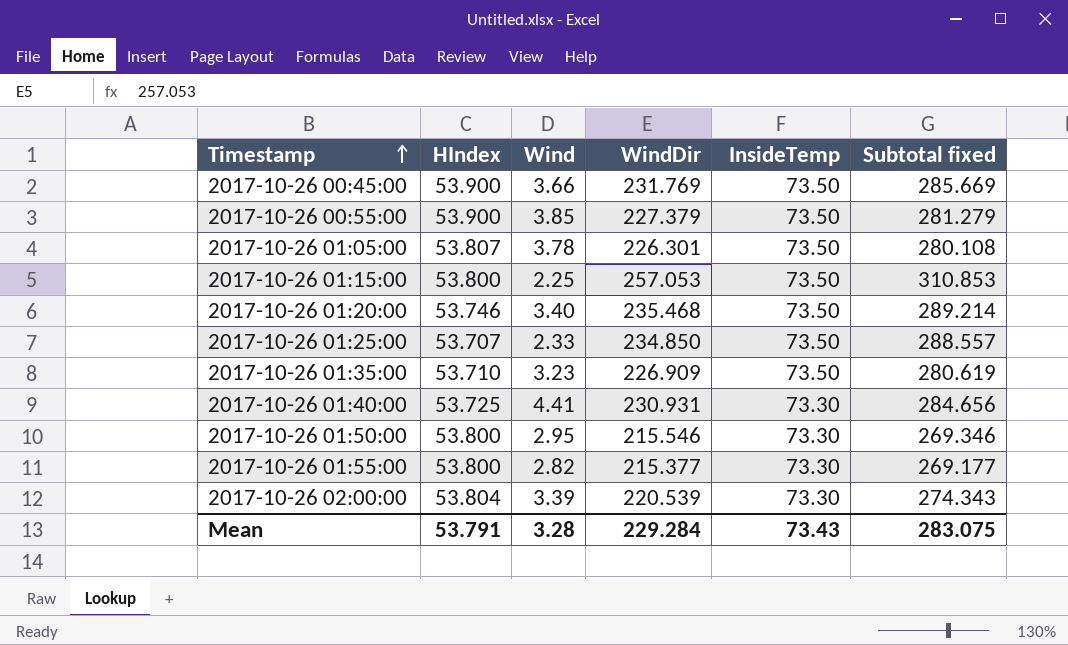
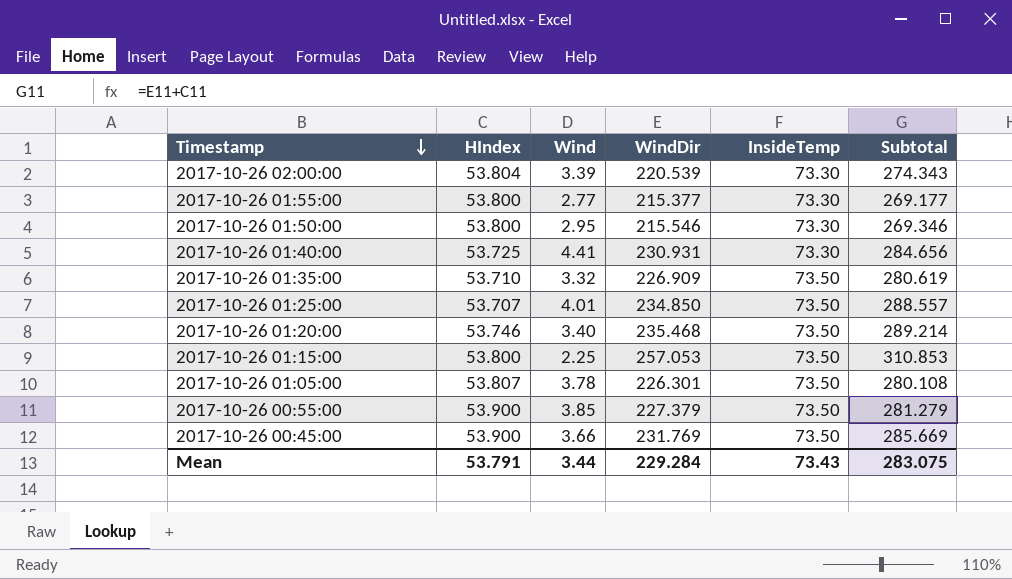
row order: Timestamp ascending -> Timestamp descending
column name: Subtotal fixed -> Subtotal
2017-10-26 01:55:00 | Wind: 2.82 -> 2.77
2017-10-26 01:35:00 | Wind: 3.23 -> 3.32
2017-10-26 01:25:00 | Wind: 2.33 -> 4.01
Mean | Wind: 3.28 -> 3.44

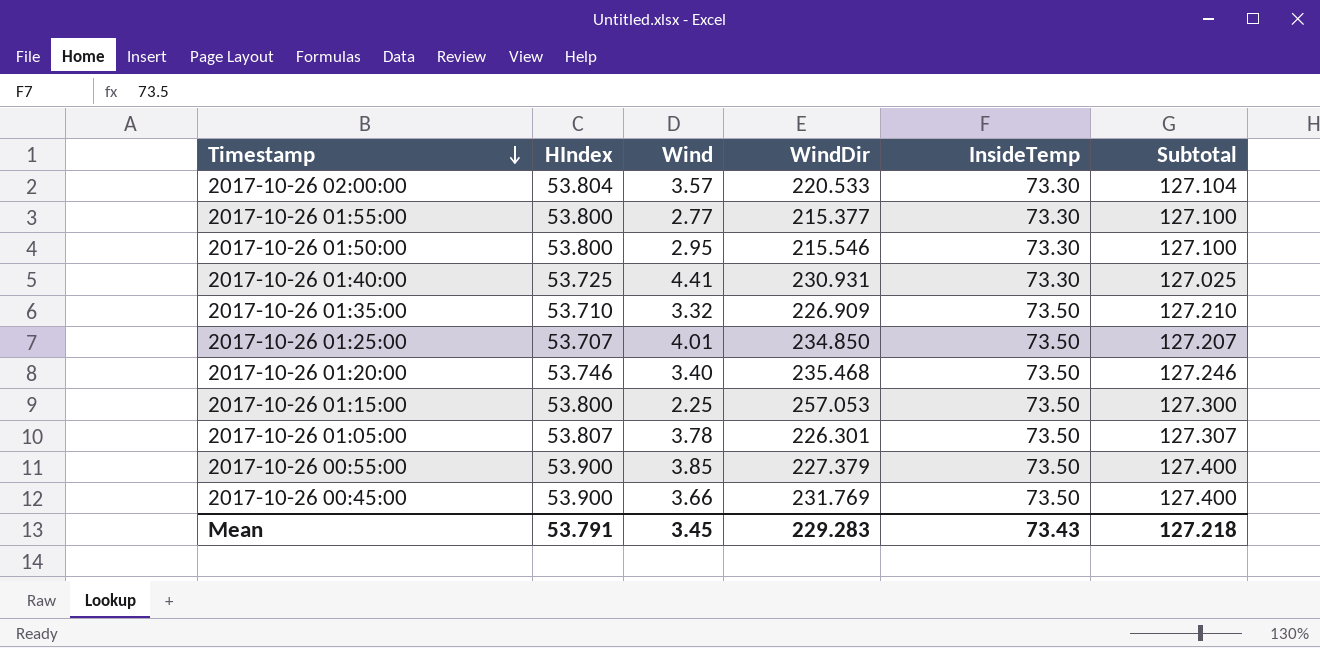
column Subtotal | formula: [HIndex] + [WindDir] -> [HIndex] + [InsideTemp]
2017-10-26 02:00:00 | Wind: 3.39 -> 3.57
2017-10-26 02:00:00 | WindDir: 220.539 -> 220.533
Mean | Wind: 3.44 -> 3.45
Mean | WindDir: 229.284 -> 229.283
Mean | Subtotal: 283.075 -> 127.218

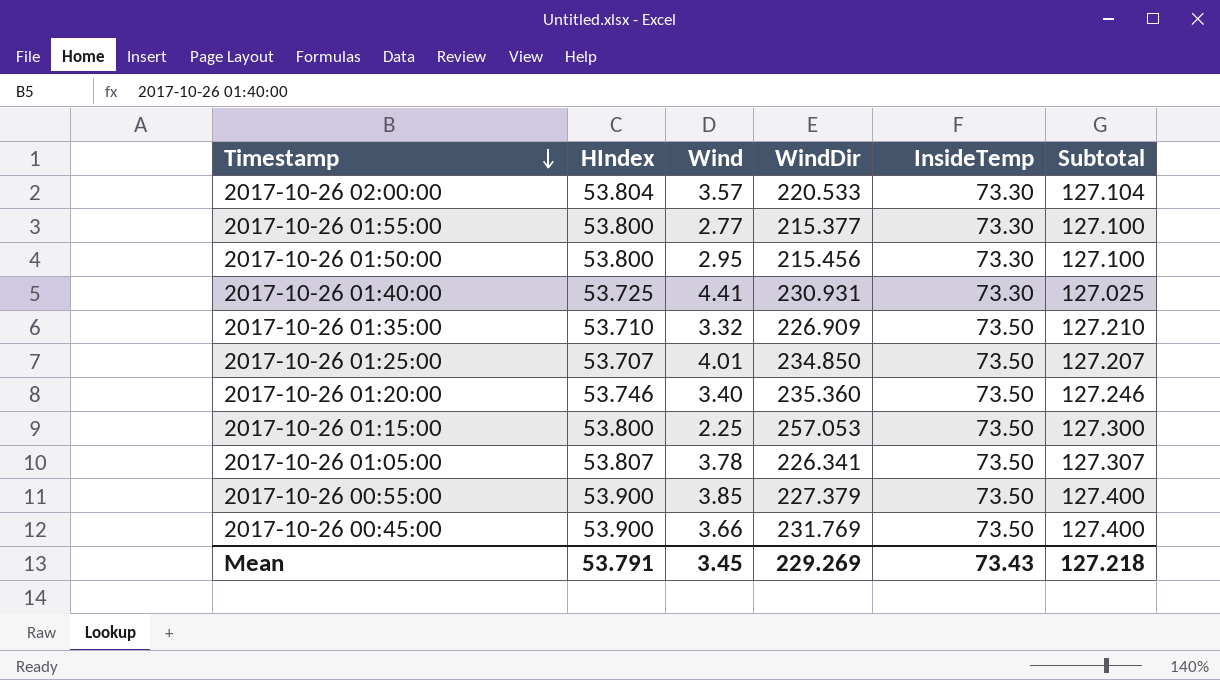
2017-10-26 01:50:00 | WindDir: 215.546 -> 215.456
2017-10-26 01:20:00 | WindDir: 235.468 -> 235.360
2017-10-26 01:05:00 | WindDir: 226.301 -> 226.341
Mean | WindDir: 229.283 -> 229.269

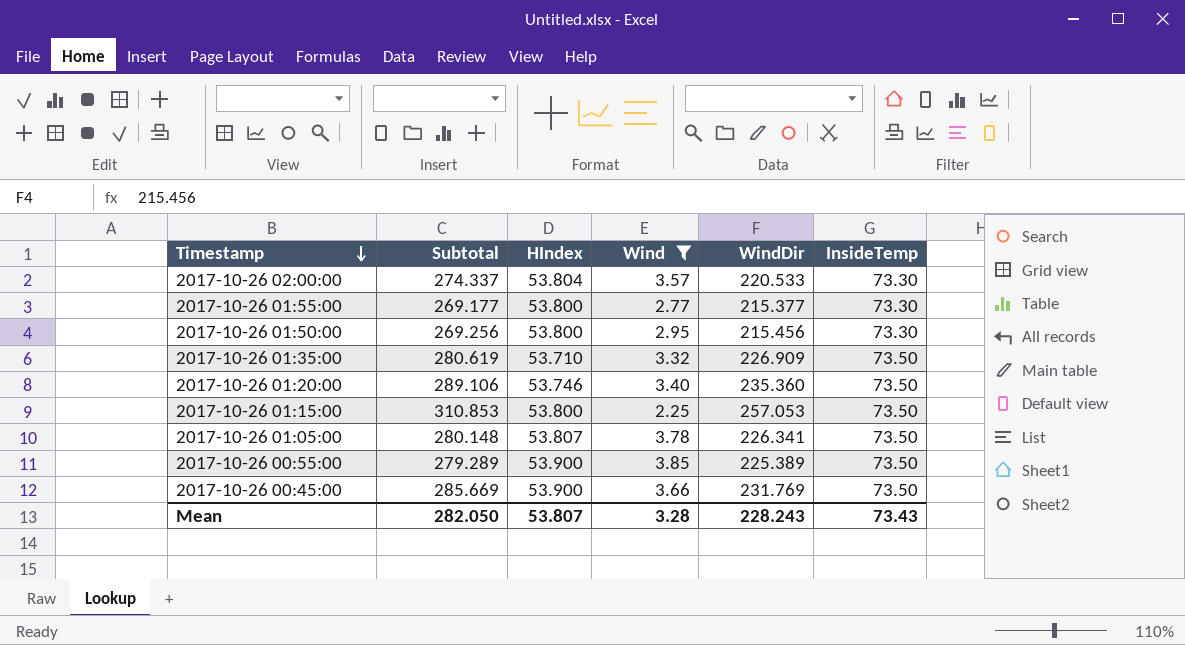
filter: none -> Wind <= 3.85
column Subtotal | formula: [HIndex] + [InsideTemp] -> [HIndex] + [WindDir]
column Subtotal | position: 6 -> 2
2017-10-26 00:55:00 | WindDir: 227.379 -> 225.389
Mean | Subtotal: 127.218 -> 282.050
Mean | HIndex: 53.791 -> 53.807
Mean | Wind: 3.45 -> 3.28
Mean | WindDir: 229.269 -> 228.243

